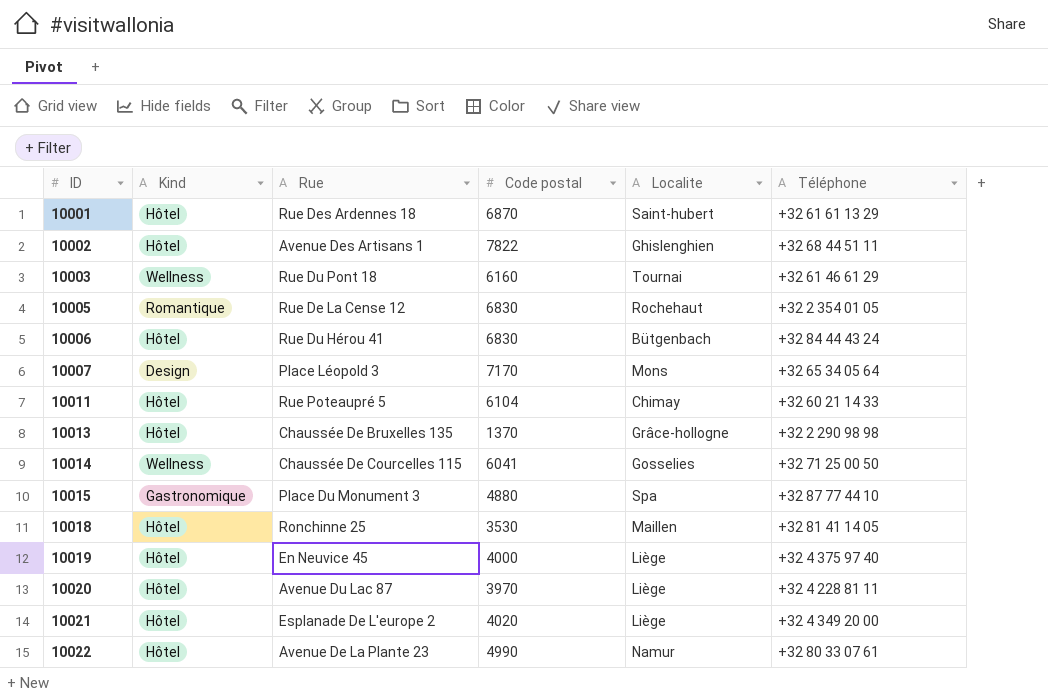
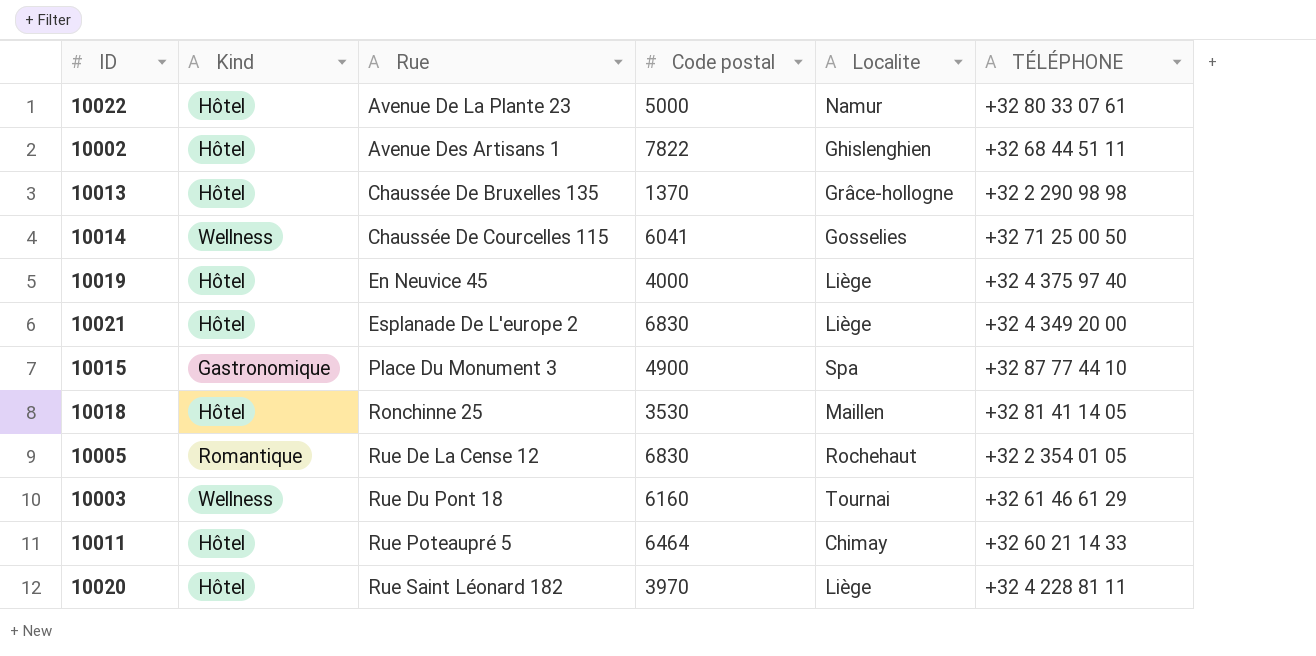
row order: ID ascending -> Rue ascending
column name: Téléphone -> TÉLÉPHONE
row 10001: Hôtel | Rue Des Ardennes 18 | 6870 | Saint-hubert | +32 61 61 13 29 -> none
row 10006: Hôtel | Rue Du Hérou 41 | 6830 | Bütgenbach | +32 84 44 43 24 -> none
row 10007: Design | Place Léopold 3 | 7170 | Mons | +32 65 34 05 64 -> none
10022 | Code postal: 4990 -> 5000
10021 | Code postal: 4020 -> 6830
10015 | Code postal: 4880 -> 4900
10011 | Code postal: 6104 -> 6464
10020 | Rue: Avenue Du Lac 87 -> Rue Saint Léonard 182

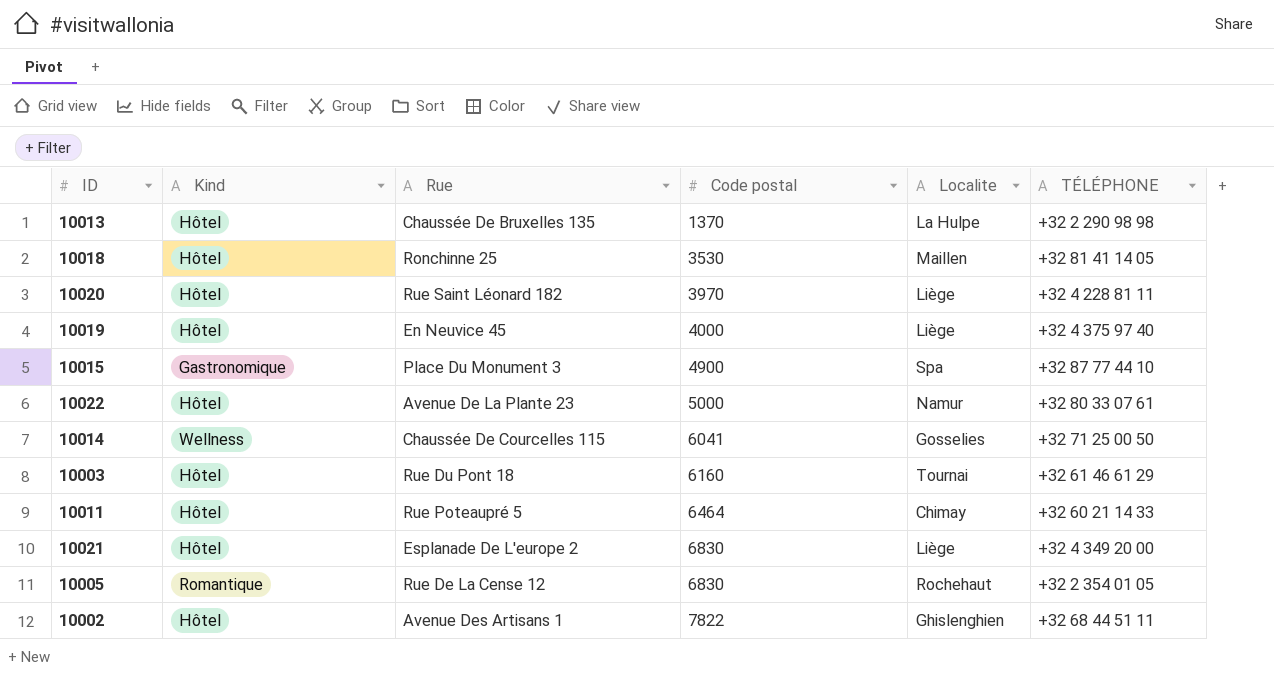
row order: Rue ascending -> Code postal ascending
10013 | Localite: Grâce-hollogne -> La Hulpe
10003 | Kind: Wellness -> Hôtel

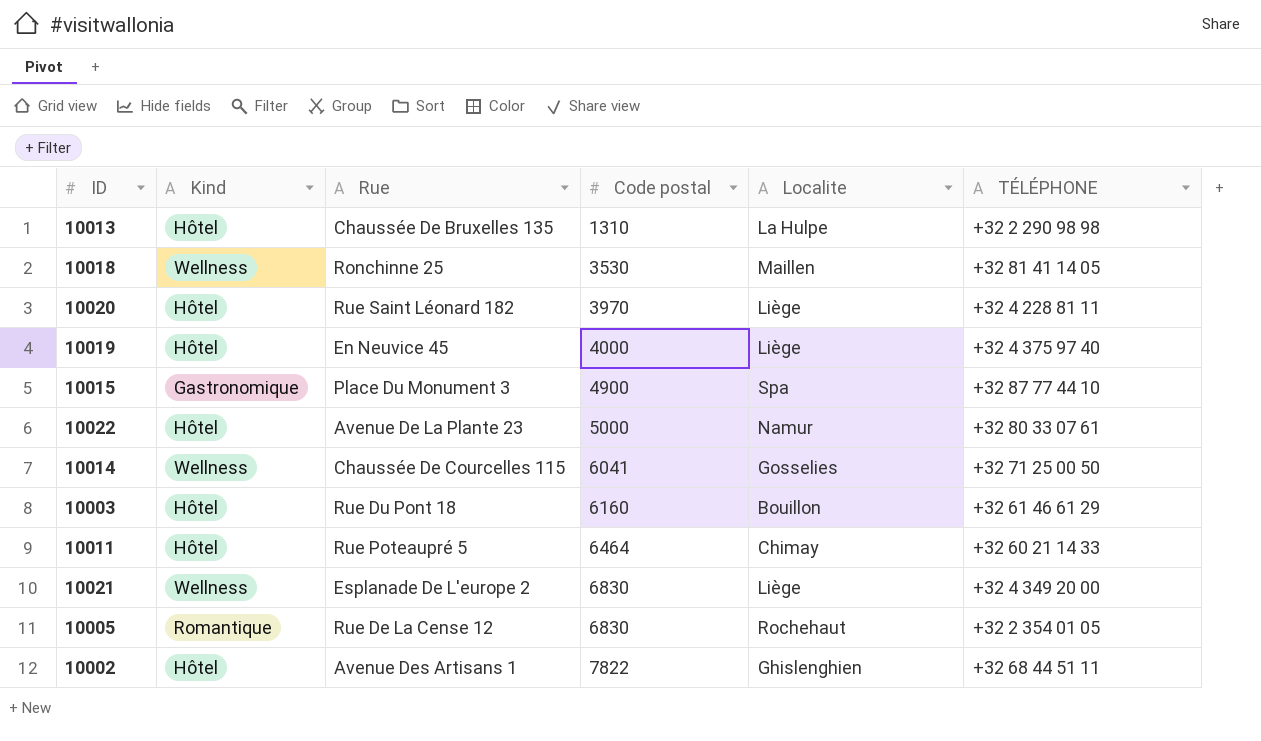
10013 | Code postal: 1370 -> 1310
10018 | Kind: Hôtel -> Wellness
10003 | Localite: Tournai -> Bouillon
10021 | Kind: Hôtel -> Wellness

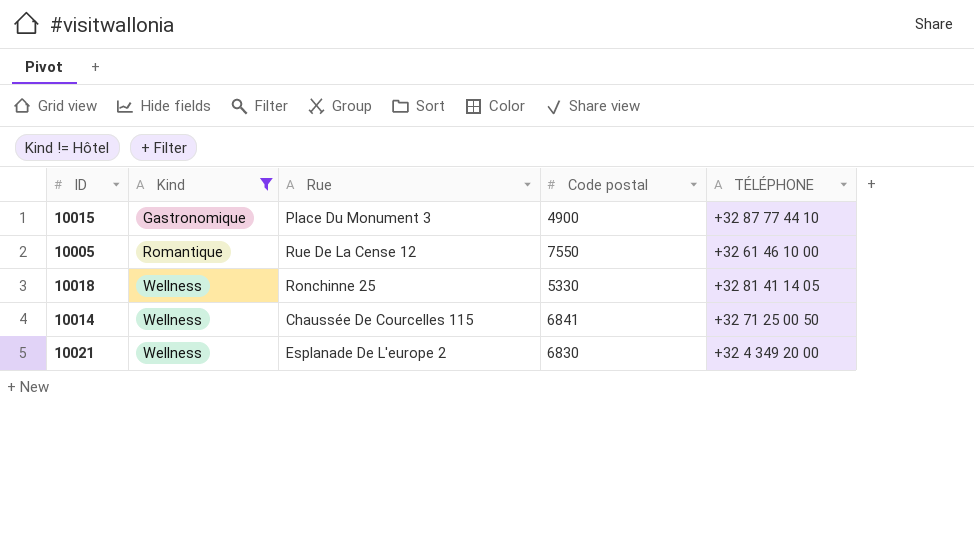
filter: none -> Kind != Hôtel
row order: Code postal ascending -> Kind ascending
column Localite | position: 5 -> none
10005 | Code postal: 6830 -> 7550
10005 | TÉLÉPHONE: +32 2 354 01 05 -> +32 61 46 10 00
10018 | Code postal: 3530 -> 5330
10014 | Code postal: 6041 -> 6841

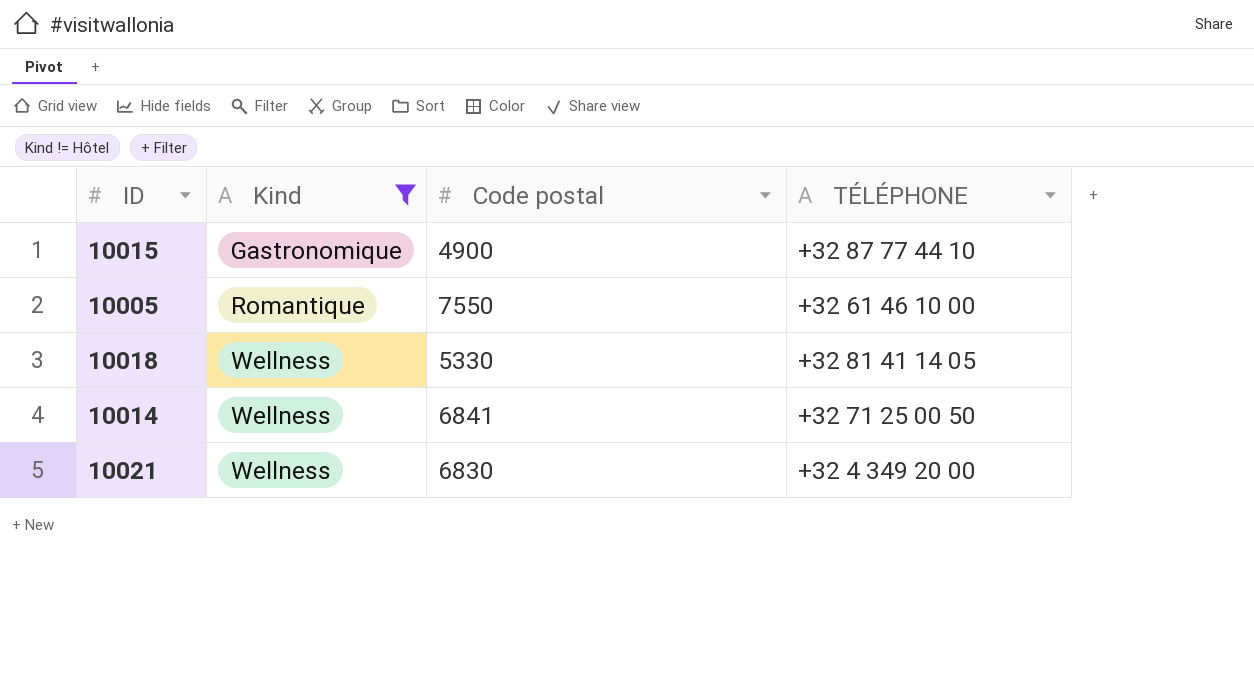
column Rue | position: 3 -> none

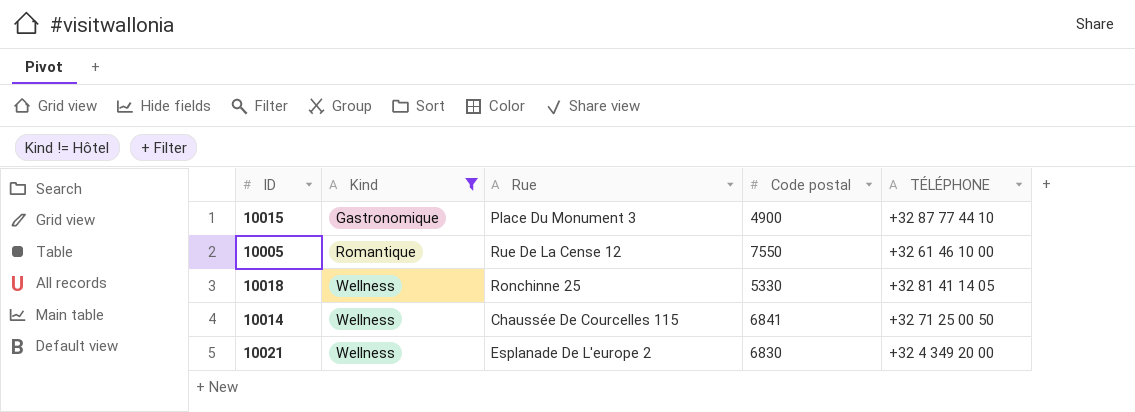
column Rue | position: none -> 3

